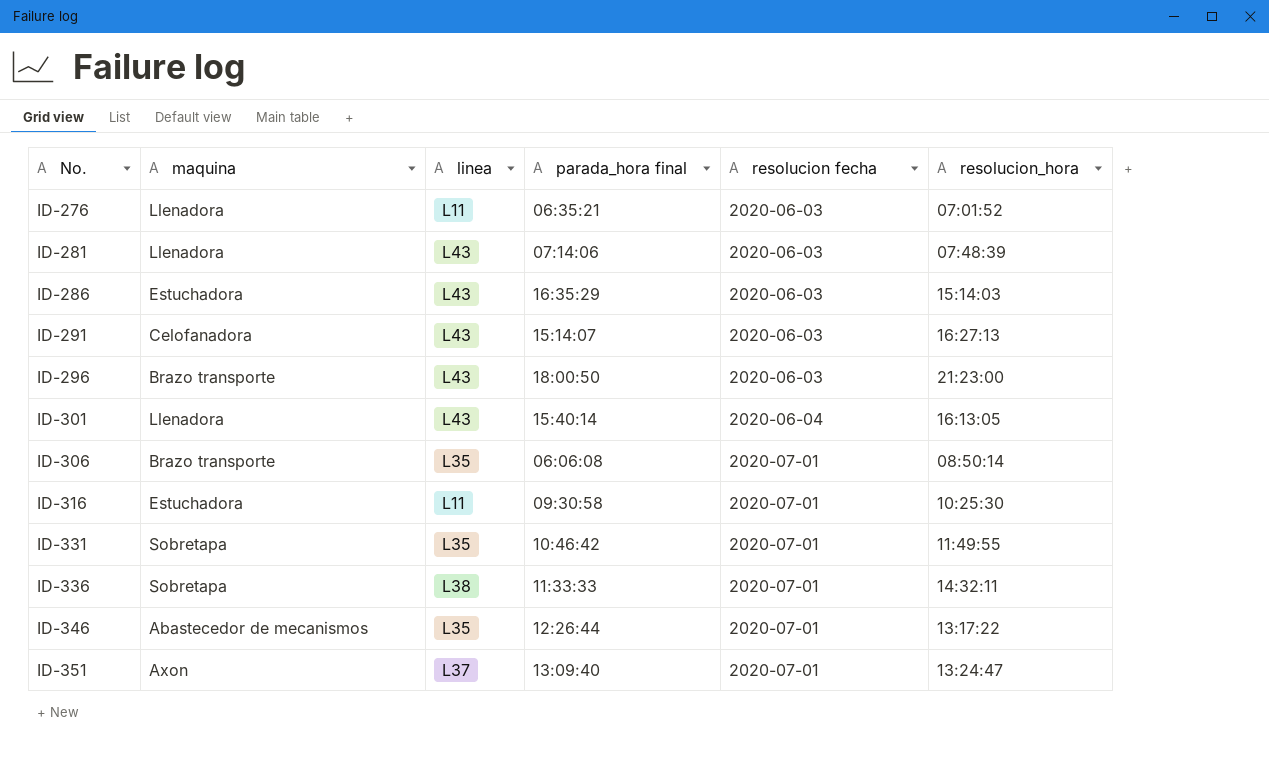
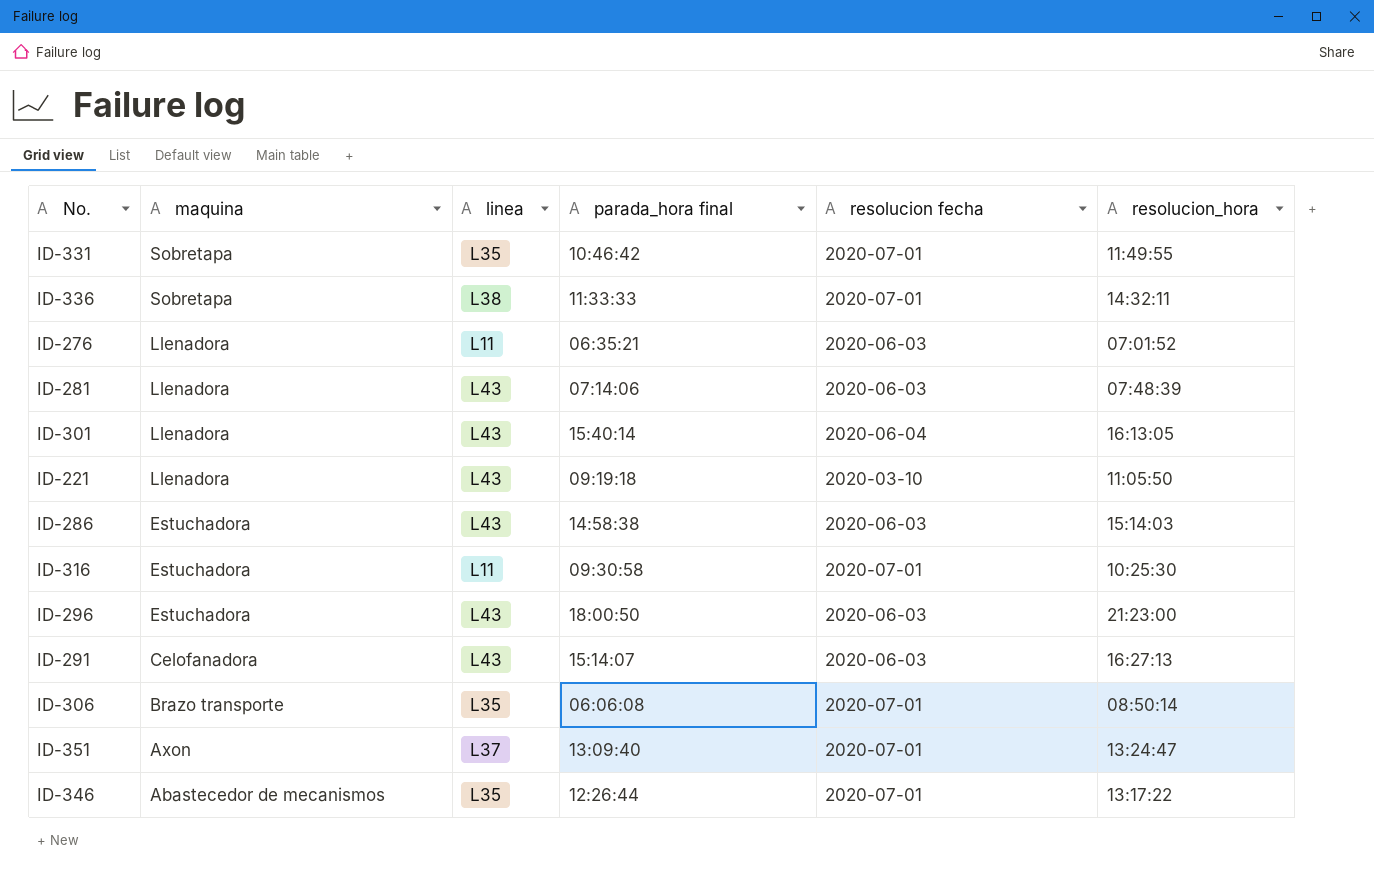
row order: No. ascending -> maquina descending
row ID-221: none -> Llenadora | L43 | 09:19:18 | 2020-03-10 | 11:05:50
ID-286 | parada_hora final: 16:35:29 -> 14:58:38
ID-296 | maquina: Brazo transporte -> Estuchadora

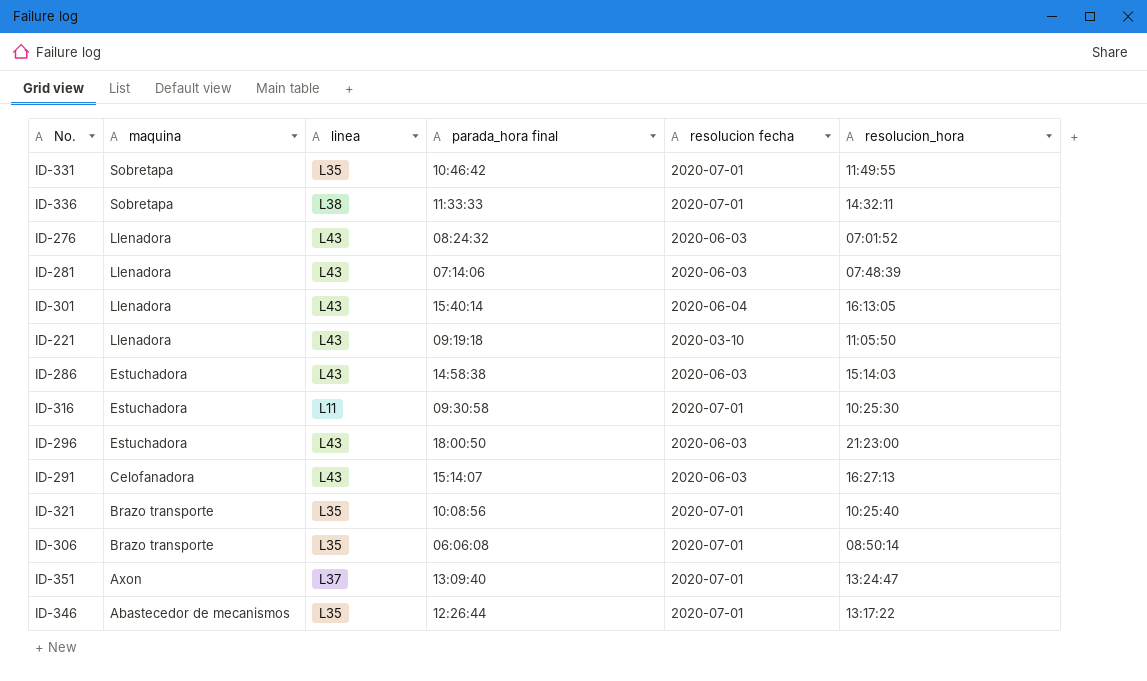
ID-276 | linea: L11 -> L43
ID-276 | parada_hora final: 06:35:21 -> 08:24:32
row ID-321: none -> Brazo transporte | L35 | 10:08:56 | 2020-07-01 | 10:25:40

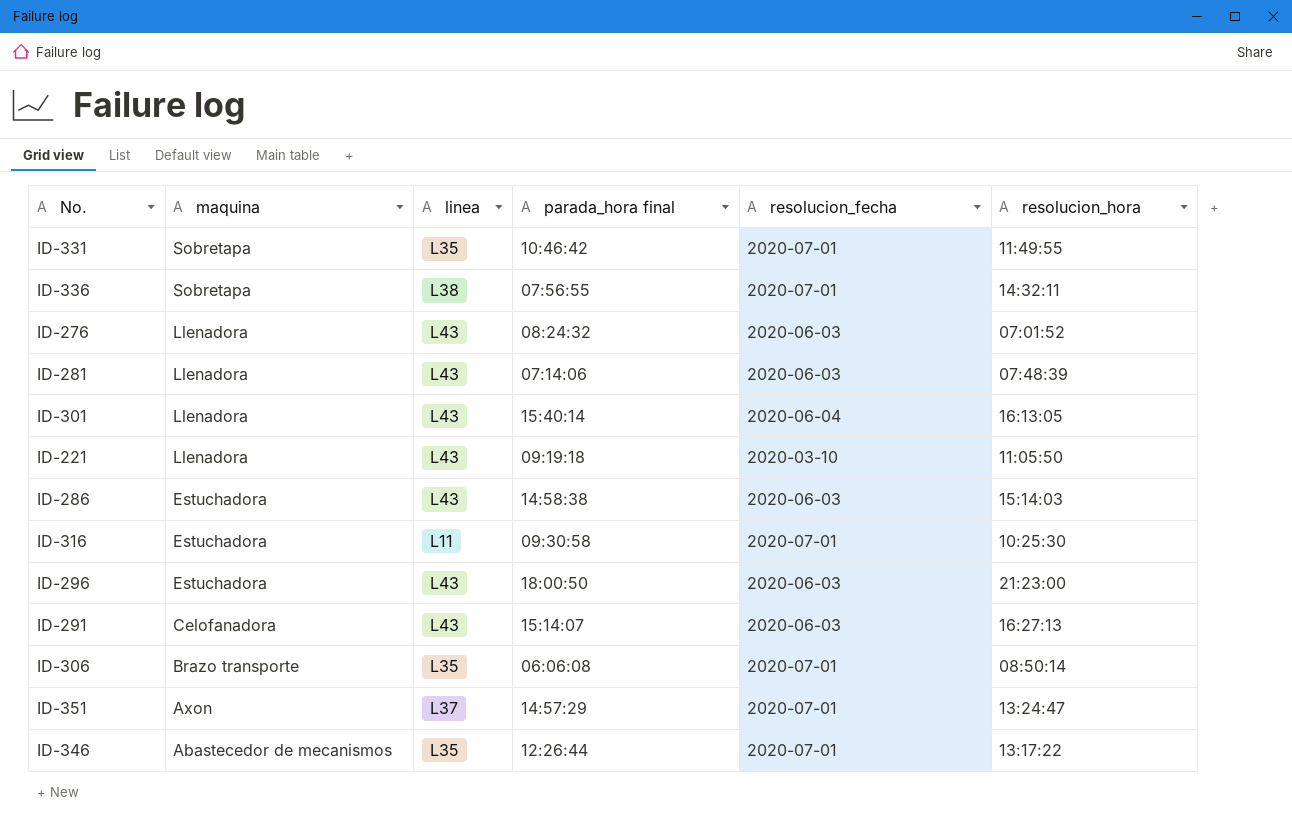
column name: resolucion fecha -> resolucion_fecha
row ID-321: Brazo transporte | L35 | 10:08:56 | 2020-07-01 | 10:25:40 -> none
ID-336 | parada_hora final: 11:33:33 -> 07:56:55
ID-351 | parada_hora final: 13:09:40 -> 14:57:29

